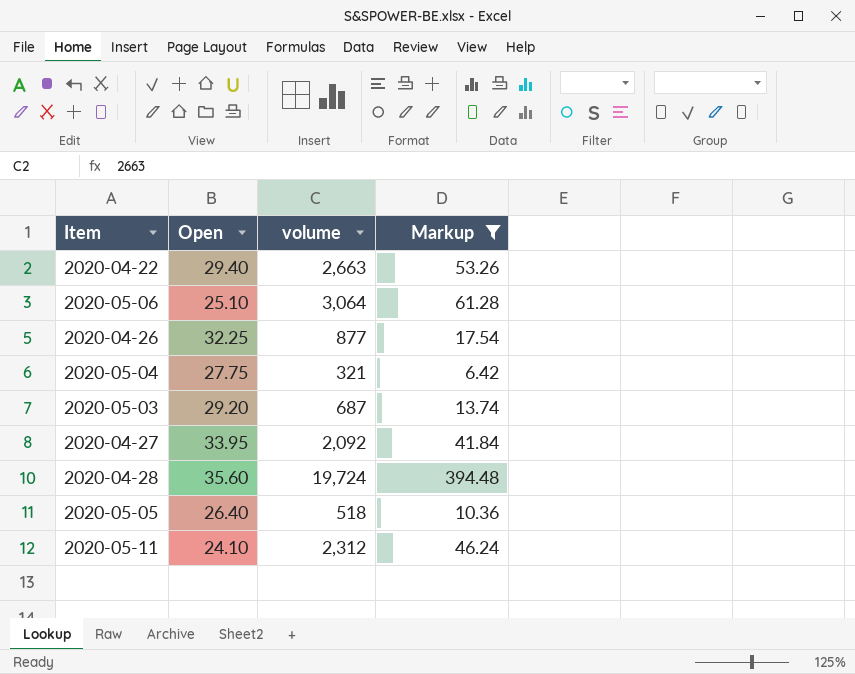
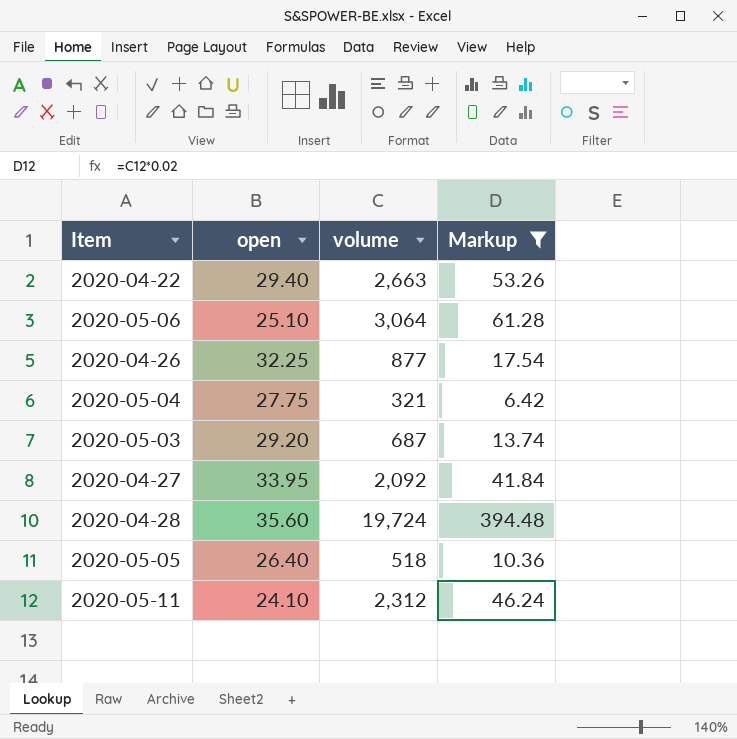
column name: Open -> open

